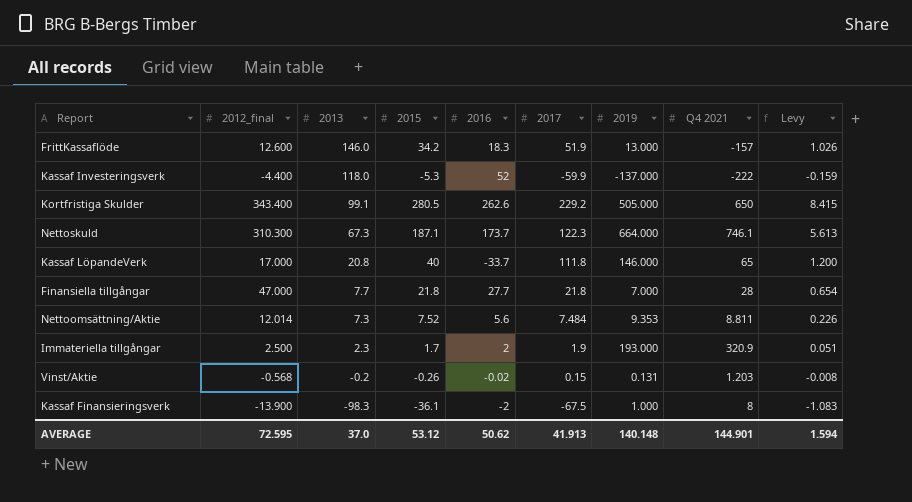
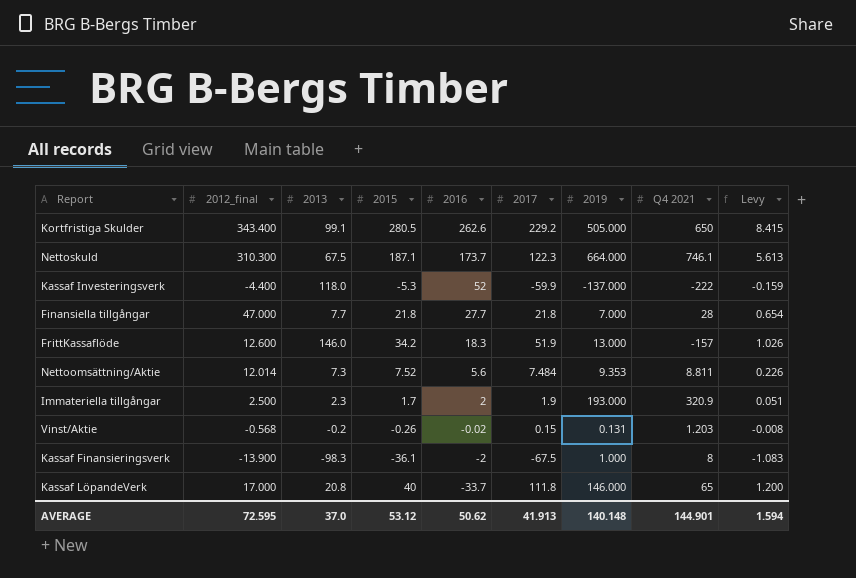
row order: 2013 descending -> 2016 descending
Nettoskuld | 2013: 67.3 -> 67.5

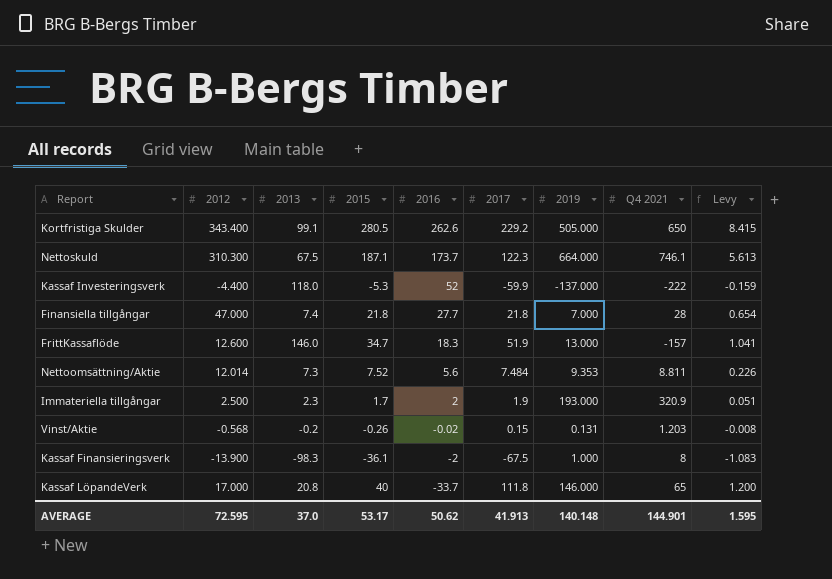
column name: 2012_final -> 2012
Finansiella tillgångar | 2013: 7.7 -> 7.4
FrittKassaflöde | 2015: 34.2 -> 34.7
FrittKassaflöde | Levy: 1.026 -> 1.041
AVERAGE | 2015: 53.12 -> 53.17
AVERAGE | Levy: 1.594 -> 1.595

